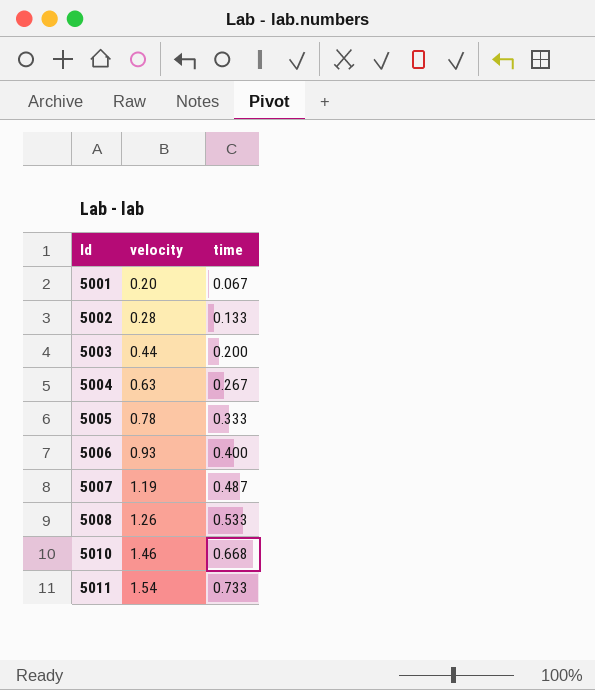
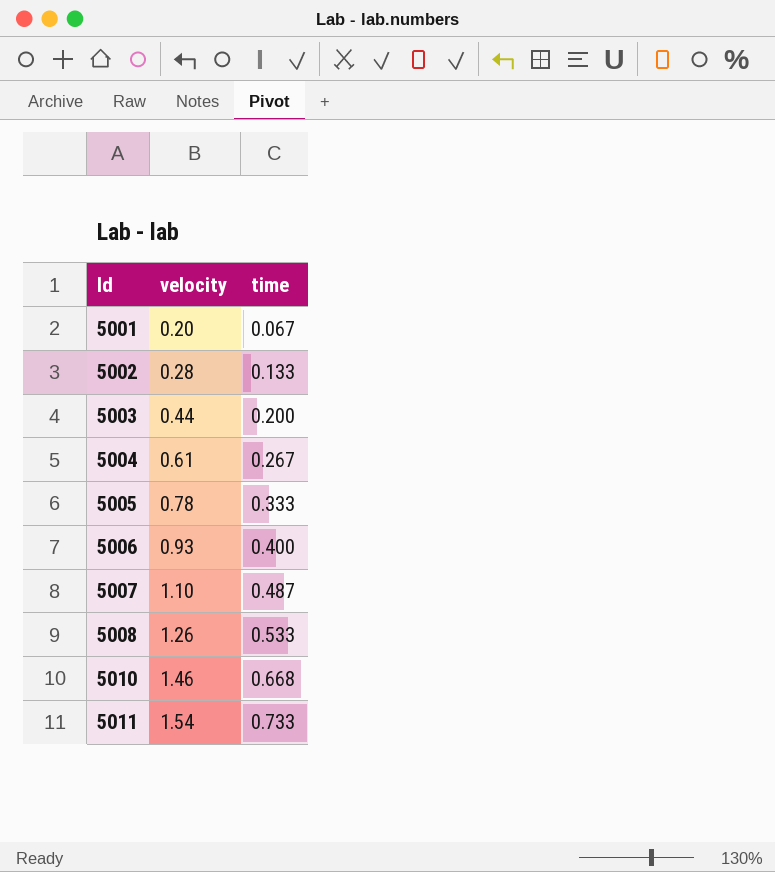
5004 | velocity: 0.63 -> 0.61
5007 | velocity: 1.19 -> 1.10

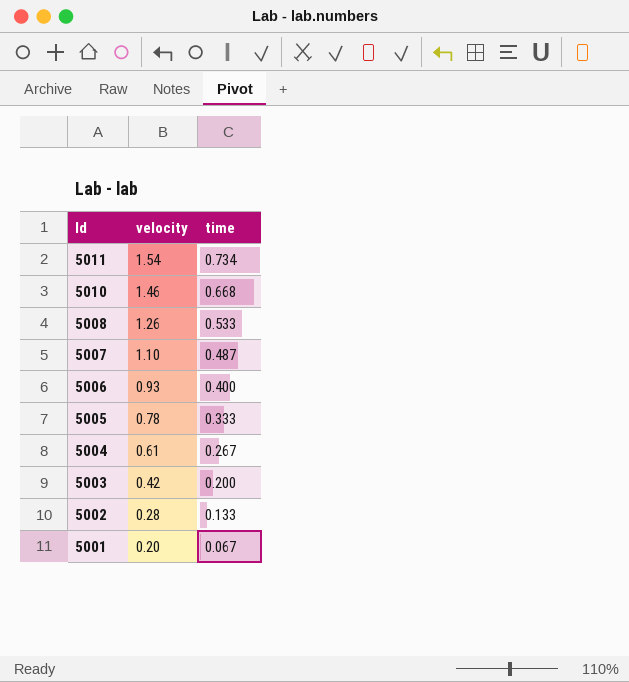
row order: Id ascending -> Id descending
5011 | time: 0.733 -> 0.734
5003 | velocity: 0.44 -> 0.42

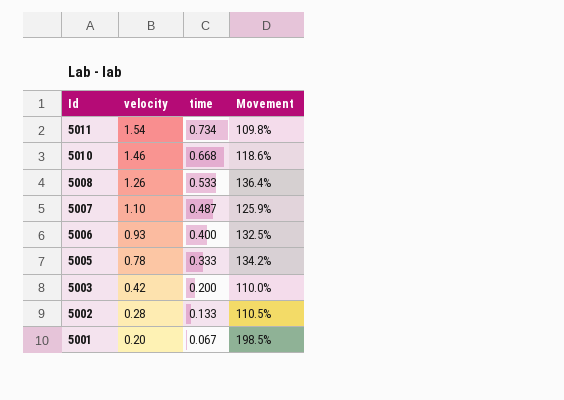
column Movement | formula: none -> ([velocity] - [time]) / [time]
row 5004: 0.61 | 0.267 -> none

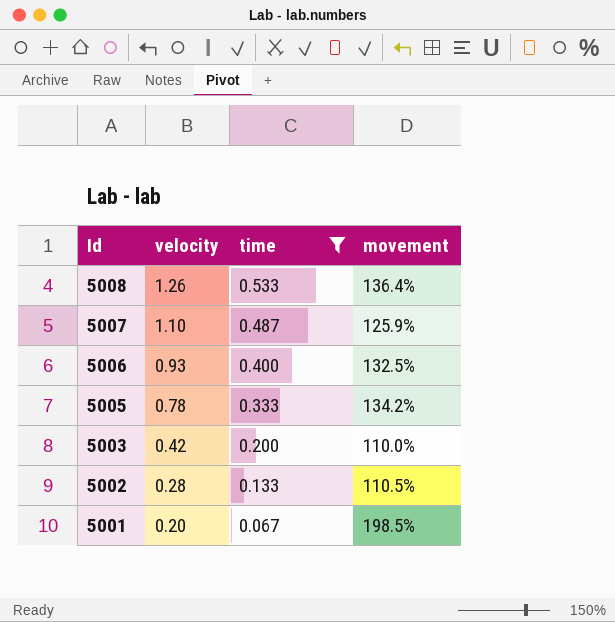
filter: none -> time <= 0.533
column name: Movement -> movement

